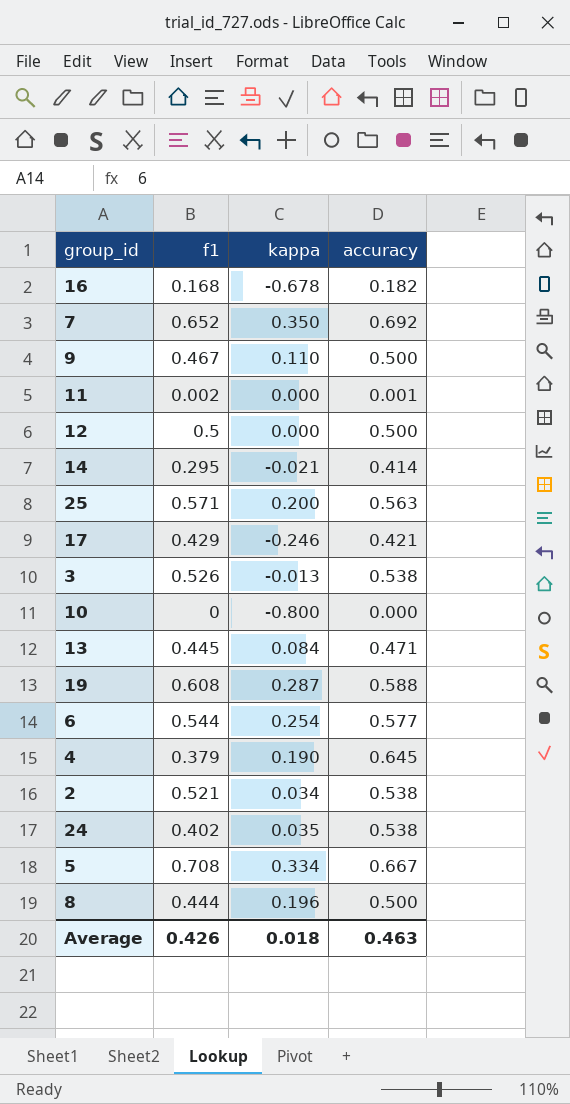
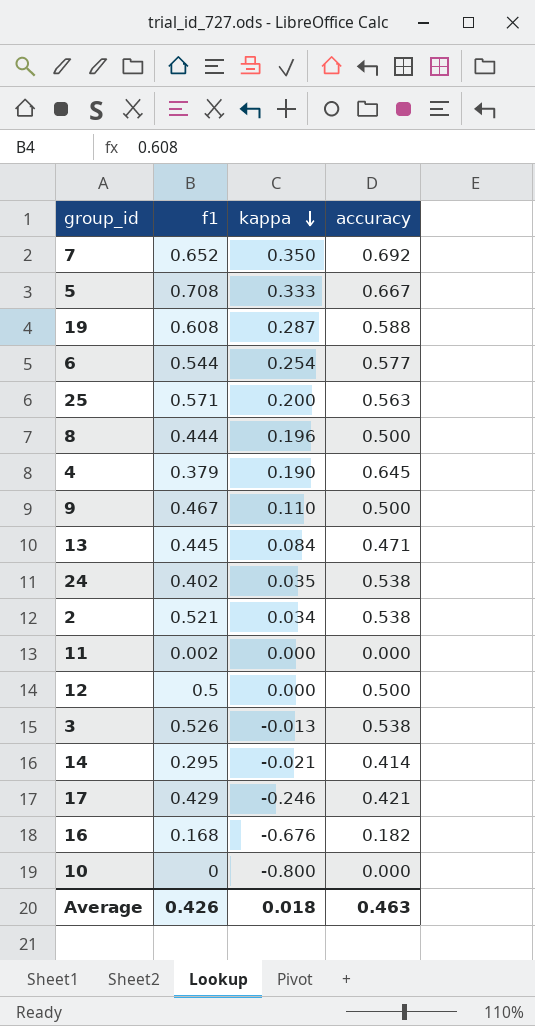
row order: none -> kappa descending
5 | kappa: 0.334 -> 0.333
11 | accuracy: 0.001 -> 0.000
16 | kappa: -0.678 -> -0.676

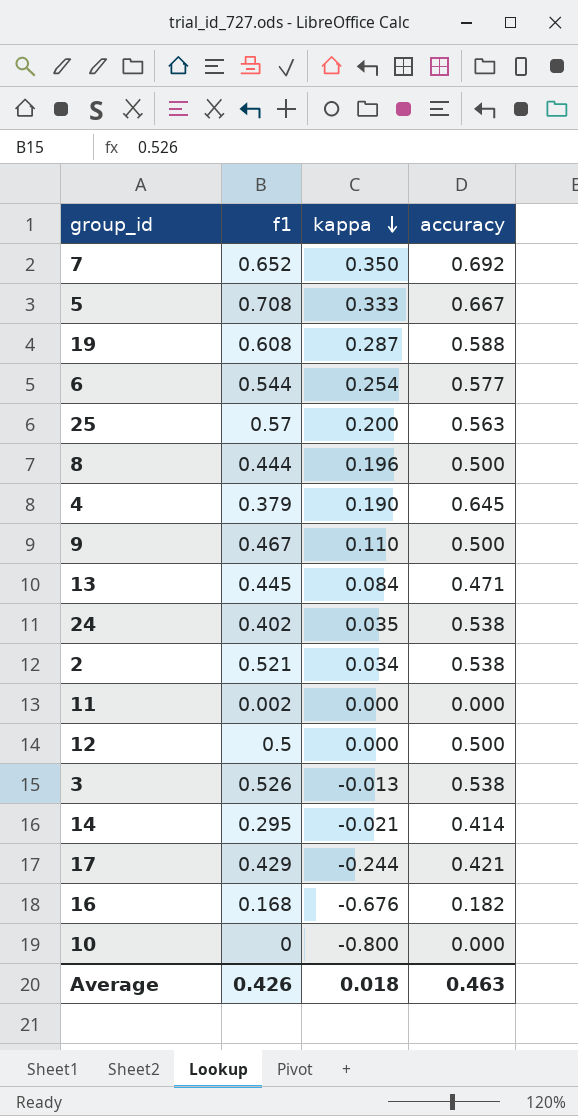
25 | f1: 0.571 -> 0.57
17 | kappa: -0.246 -> -0.244

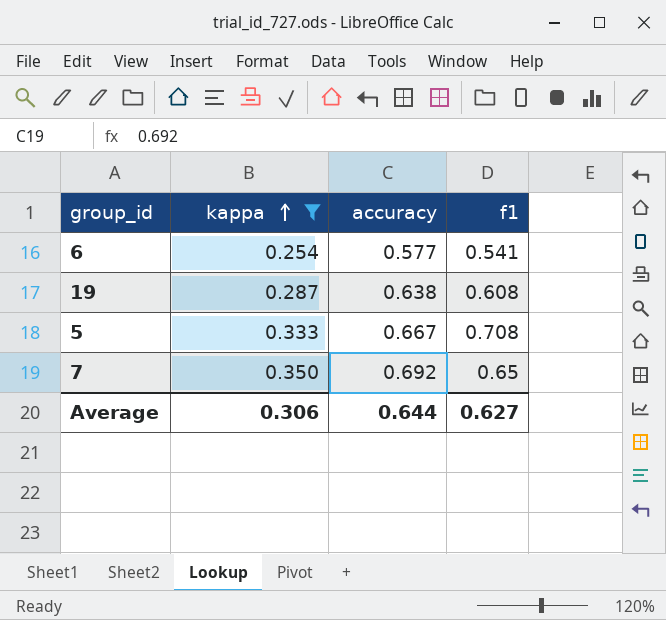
filter: none -> kappa >= 0.254
row order: kappa descending -> kappa ascending
column f1 | position: 2 -> 4
6 | f1: 0.544 -> 0.541
19 | accuracy: 0.588 -> 0.638
7 | f1: 0.652 -> 0.65
Average | kappa: 0.018 -> 0.306
Average | accuracy: 0.463 -> 0.644
Average | f1: 0.426 -> 0.627

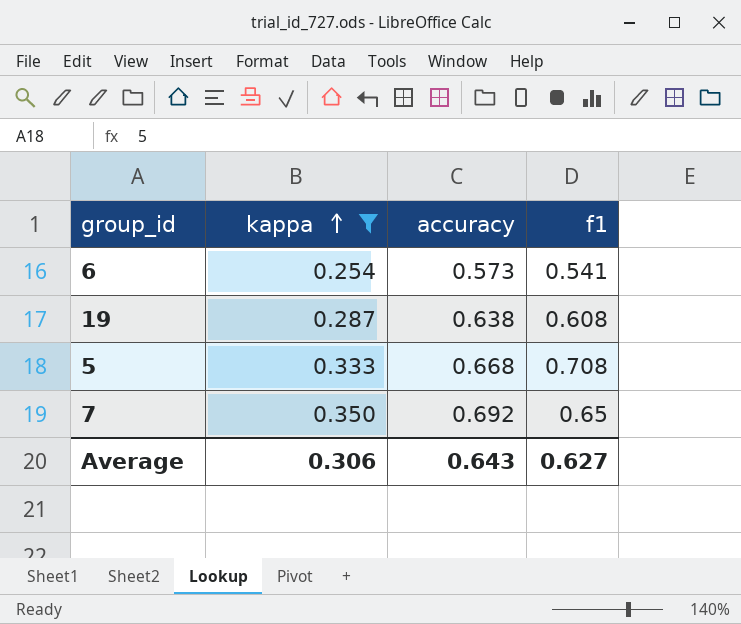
6 | accuracy: 0.577 -> 0.573
5 | accuracy: 0.667 -> 0.668
Average | accuracy: 0.644 -> 0.643

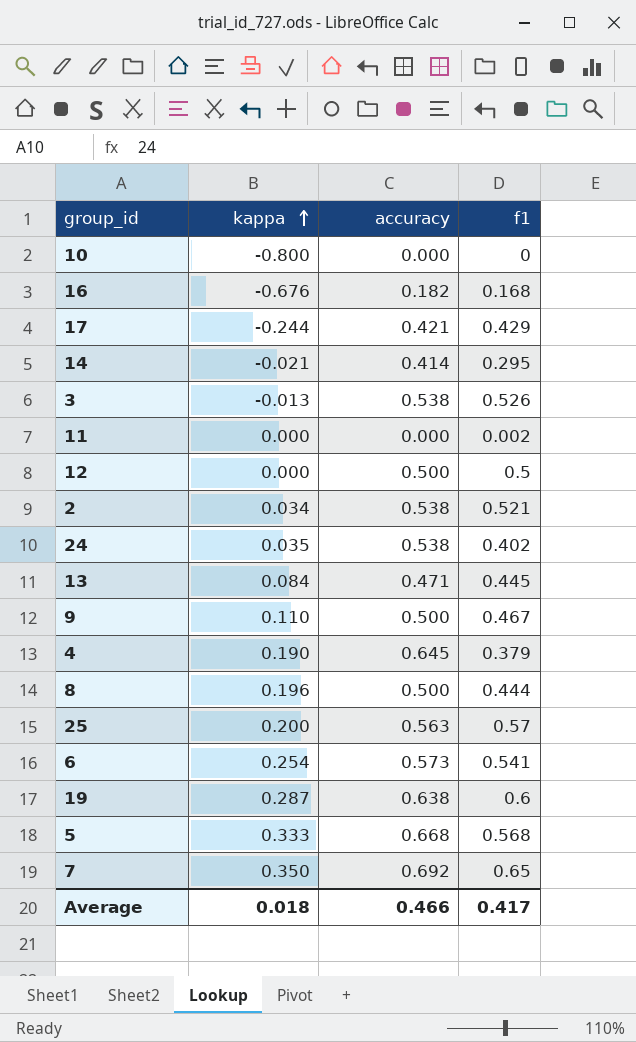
filter: kappa >= 0.254 -> none
19 | f1: 0.608 -> 0.6
5 | f1: 0.708 -> 0.568
Average | kappa: 0.306 -> 0.018
Average | accuracy: 0.643 -> 0.466
Average | f1: 0.627 -> 0.417

